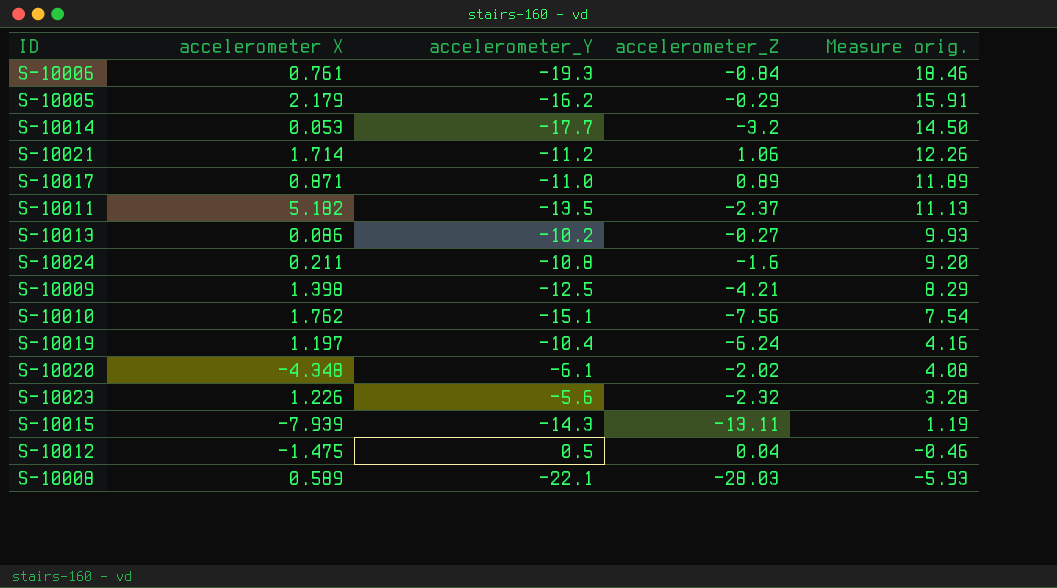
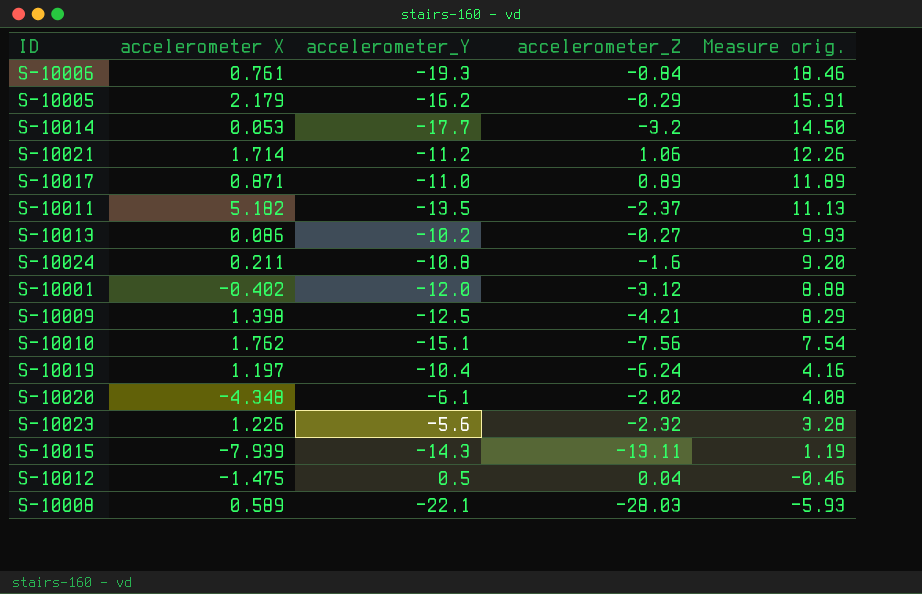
row S-10001: none -> -0.402 | -12.0 | -3.12 | 8.88

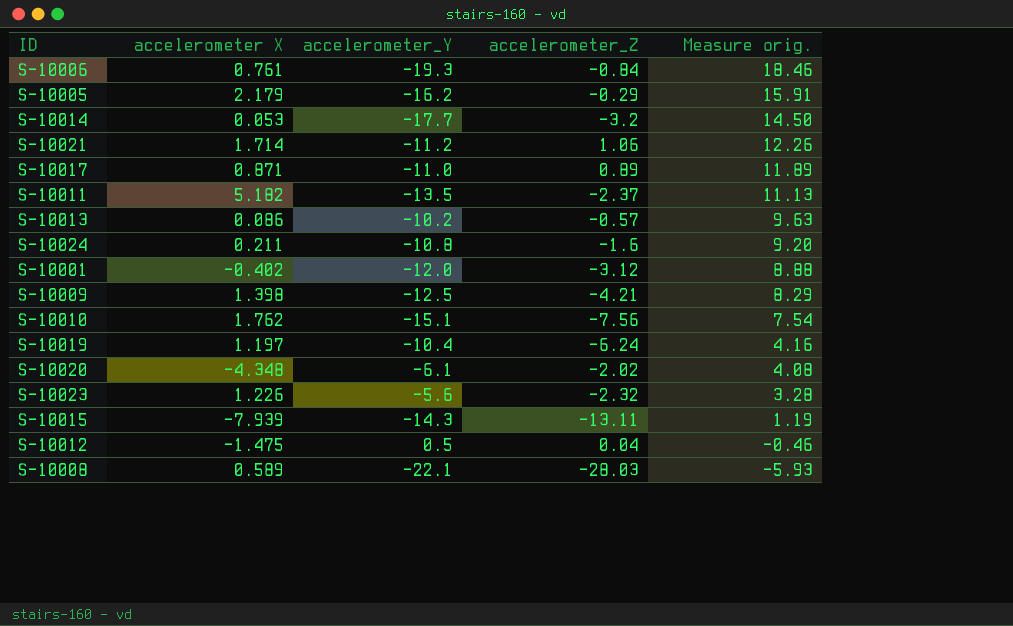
S-10013 | accelerometer_Z: -0.27 -> -0.57
S-10013 | Measure orig.: 9.93 -> 9.63

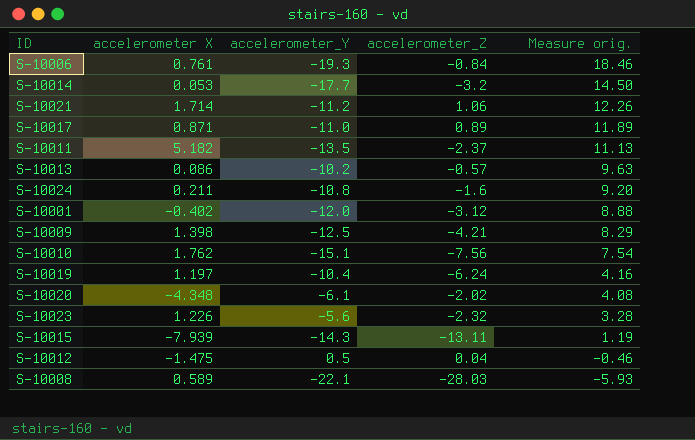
row S-10005: 2.179 | -16.2 | -0.29 | 15.91 -> none

